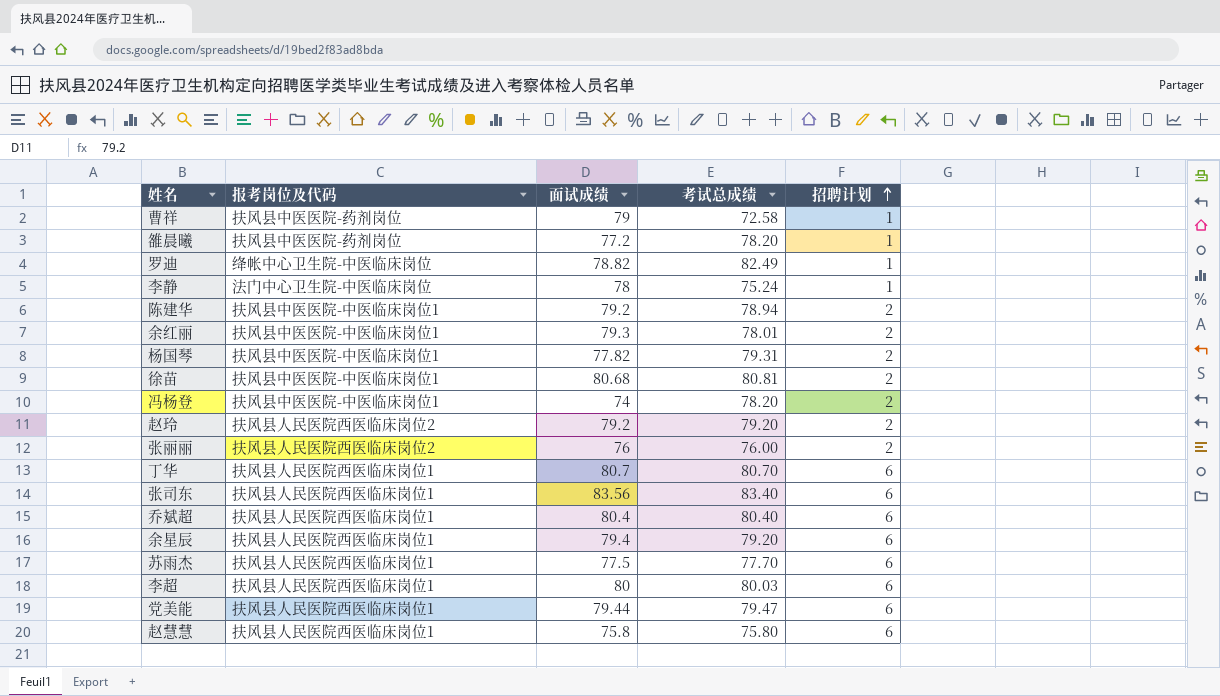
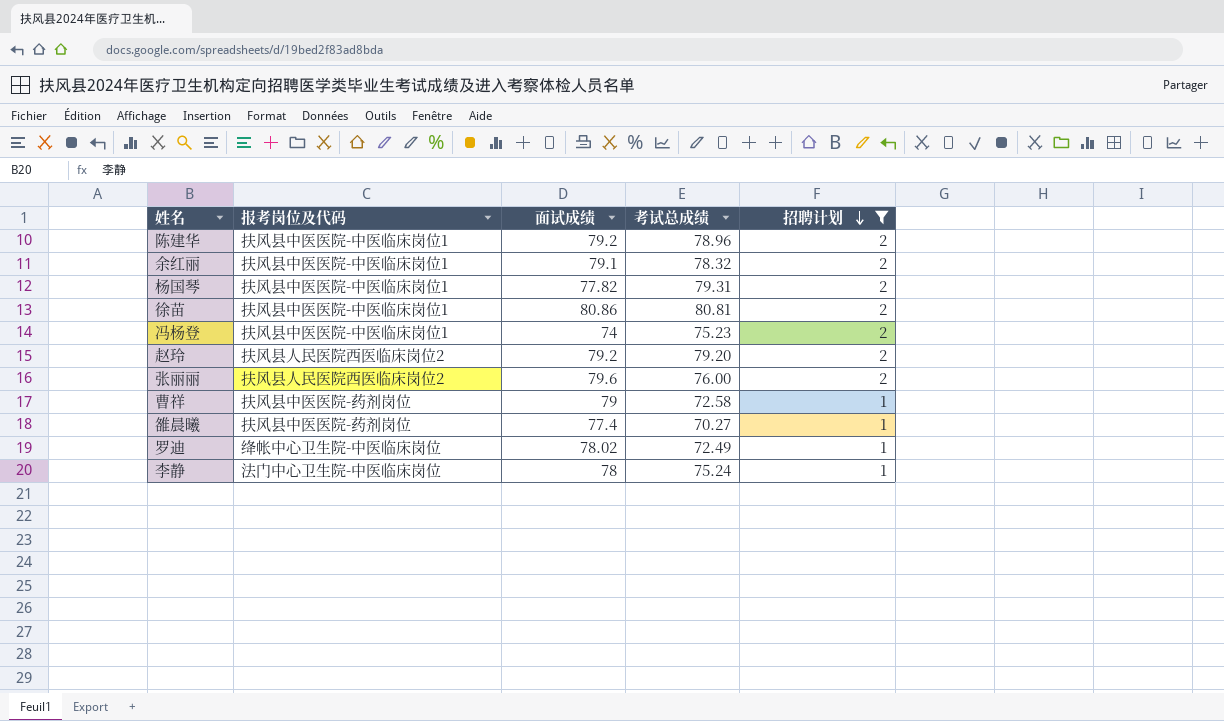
filter: none -> 招聘计划 != 6
row order: 招聘计划 ascending -> 招聘计划 descending
陈建华 | 考试总成绩: 78.94 -> 78.96
余红丽 | 面试成绩: 79.3 -> 79.1
余红丽 | 考试总成绩: 78.01 -> 78.32
徐苗 | 面试成绩: 80.68 -> 80.86
冯杨登 | 考试总成绩: 78.20 -> 75.23
张丽丽 | 面试成绩: 76 -> 79.6
雒晨曦 | 面试成绩: 77.2 -> 77.4
雒晨曦 | 考试总成绩: 78.20 -> 70.27
罗迪 | 面试成绩: 78.82 -> 78.02
罗迪 | 考试总成绩: 82.49 -> 72.49

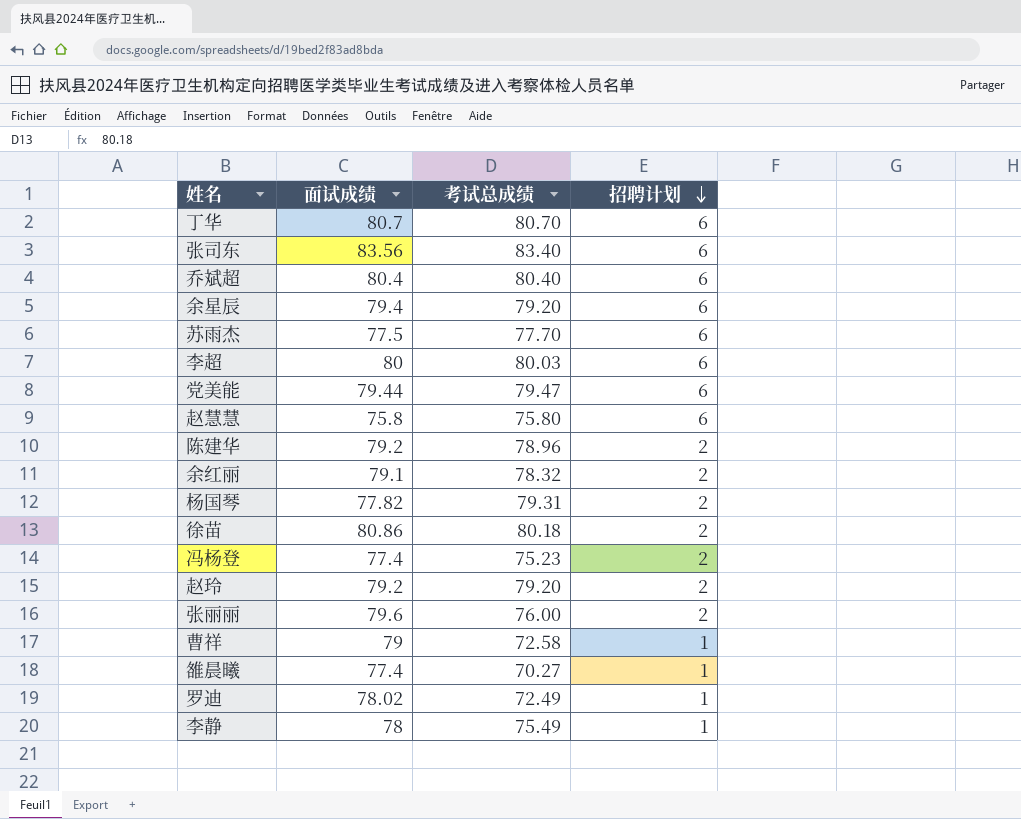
filter: 招聘计划 != 6 -> none
column 报考岗位及代码 | position: 2 -> none
徐苗 | 考试总成绩: 80.81 -> 80.18
冯杨登 | 面试成绩: 74 -> 77.4
李静 | 考试总成绩: 75.24 -> 75.49

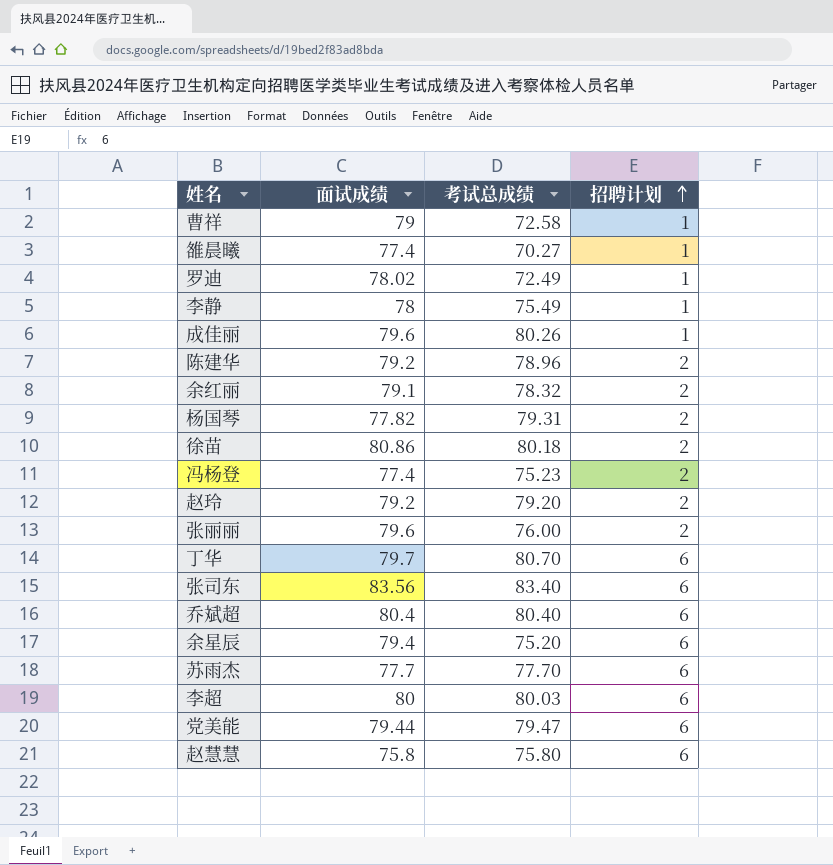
row order: 招聘计划 descending -> 招聘计划 ascending
row 成佳丽: none -> 79.6 | 80.26 | 1
丁华 | 面试成绩: 80.7 -> 79.7
余星辰 | 考试总成绩: 79.20 -> 75.20
苏雨杰 | 面试成绩: 77.5 -> 77.7

